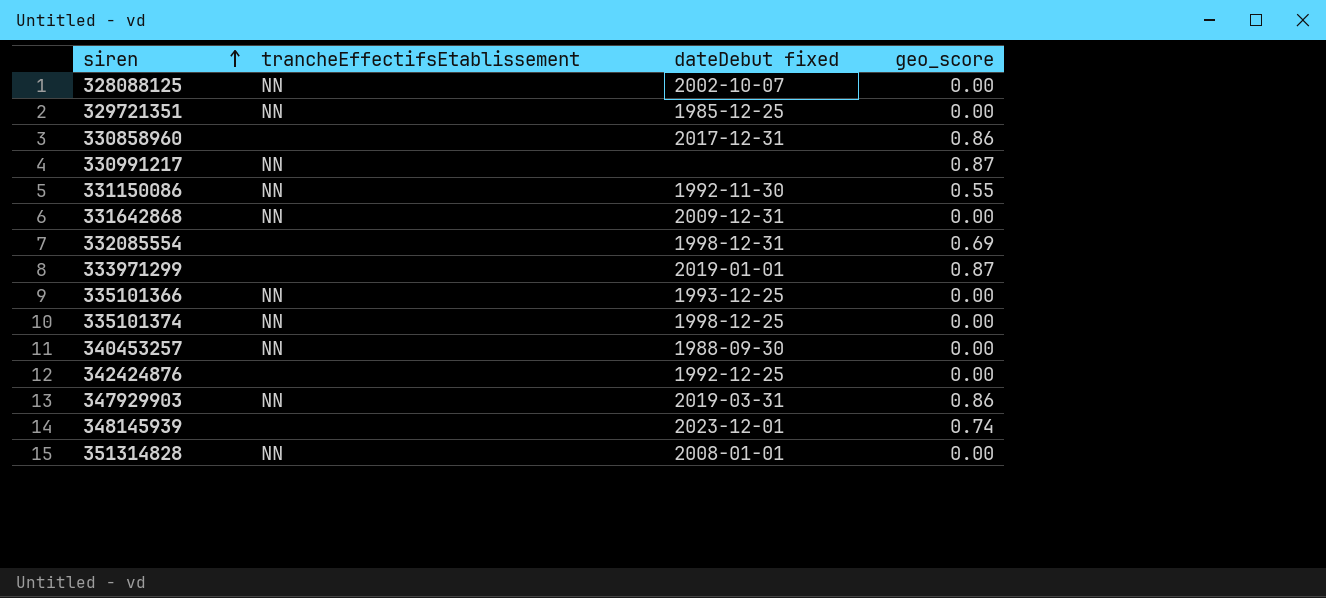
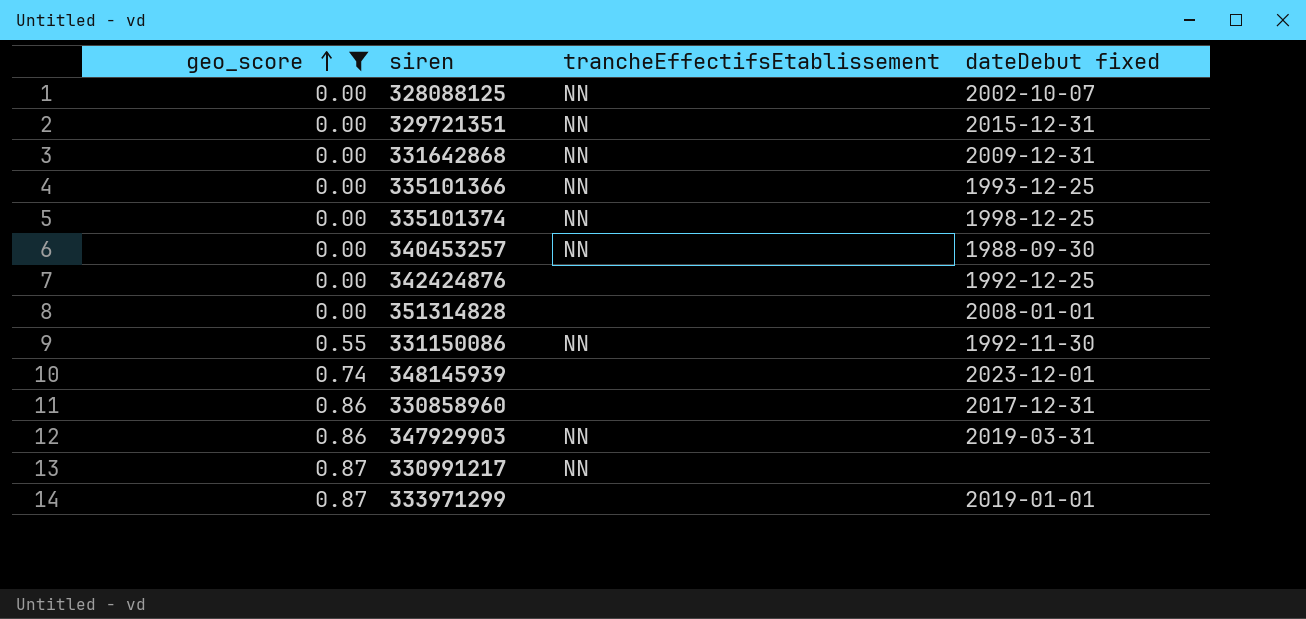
filter: none -> geo_score != 0.69
row order: siren ascending -> geo_score ascending
column geo_score | position: 4 -> 1
329721351 | dateDebut fixed: 1985-12-25 -> 2015-12-31
351314828 | trancheEffectifsEtablissement: NN -> none

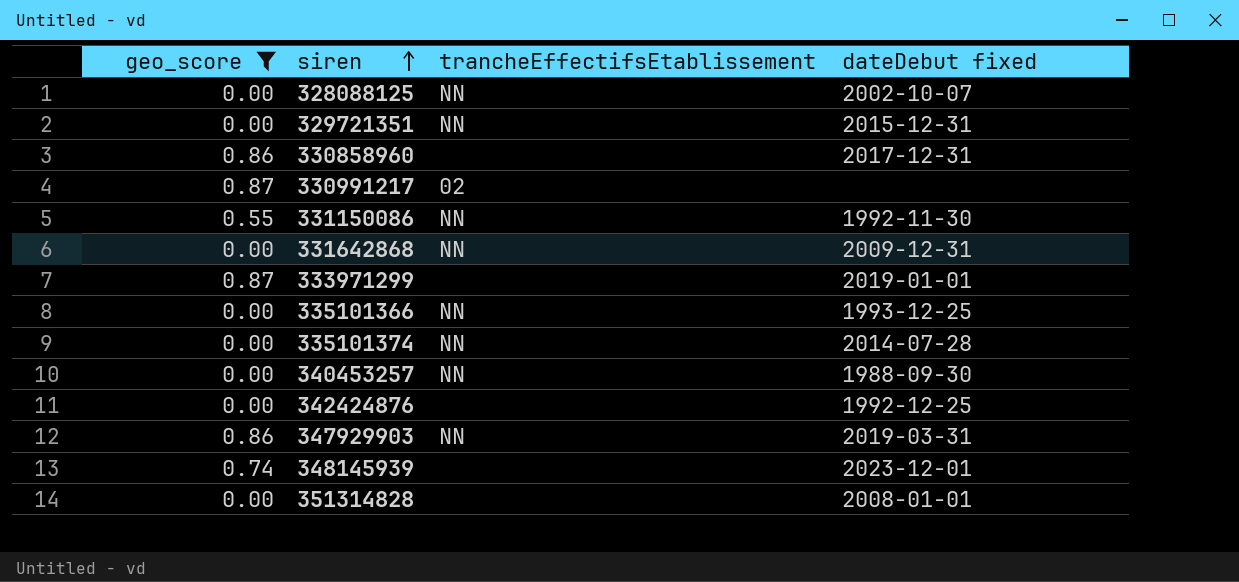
row order: geo_score ascending -> siren ascending
330991217 | trancheEffectifsEtablissement: NN -> 02
335101374 | dateDebut fixed: 1998-12-25 -> 2014-07-28

